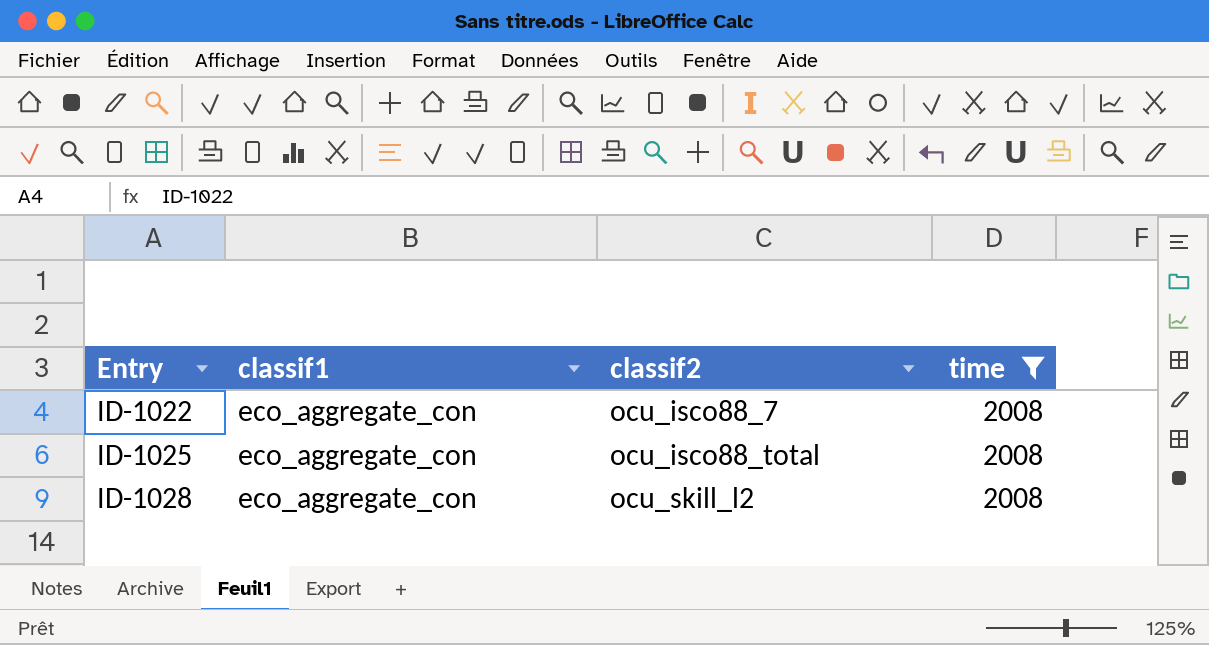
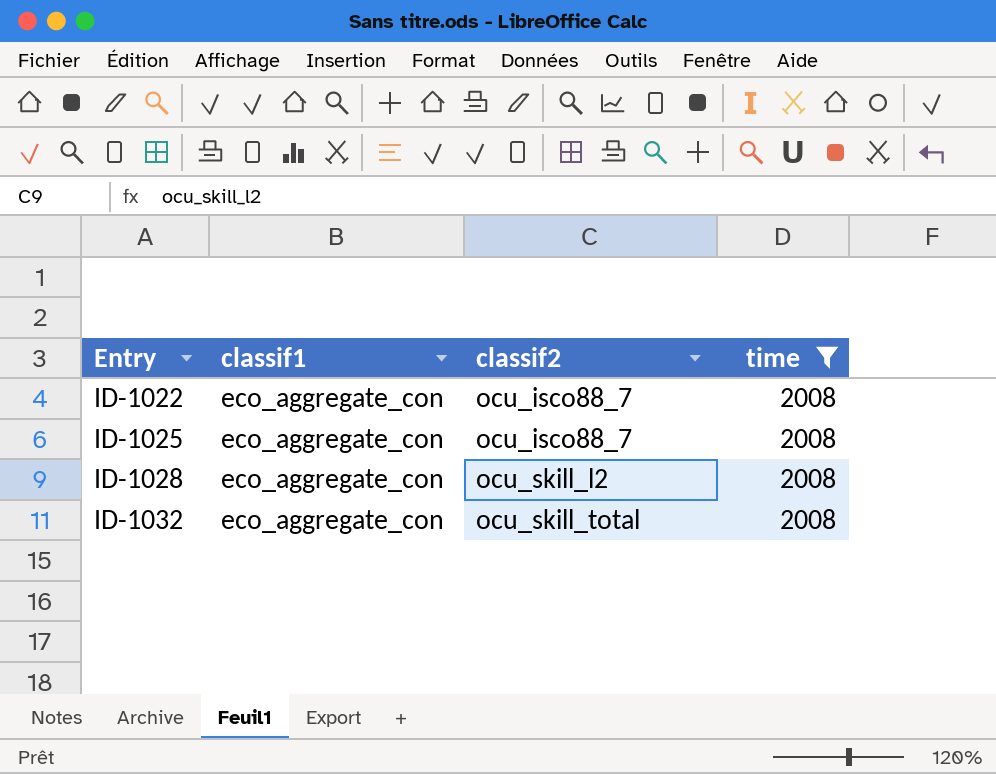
ID-1025 | classif2: ocu_isco88_total -> ocu_isco88_7
row ID-1032: none -> eco_aggregate_con | ocu_skill_total | 2008

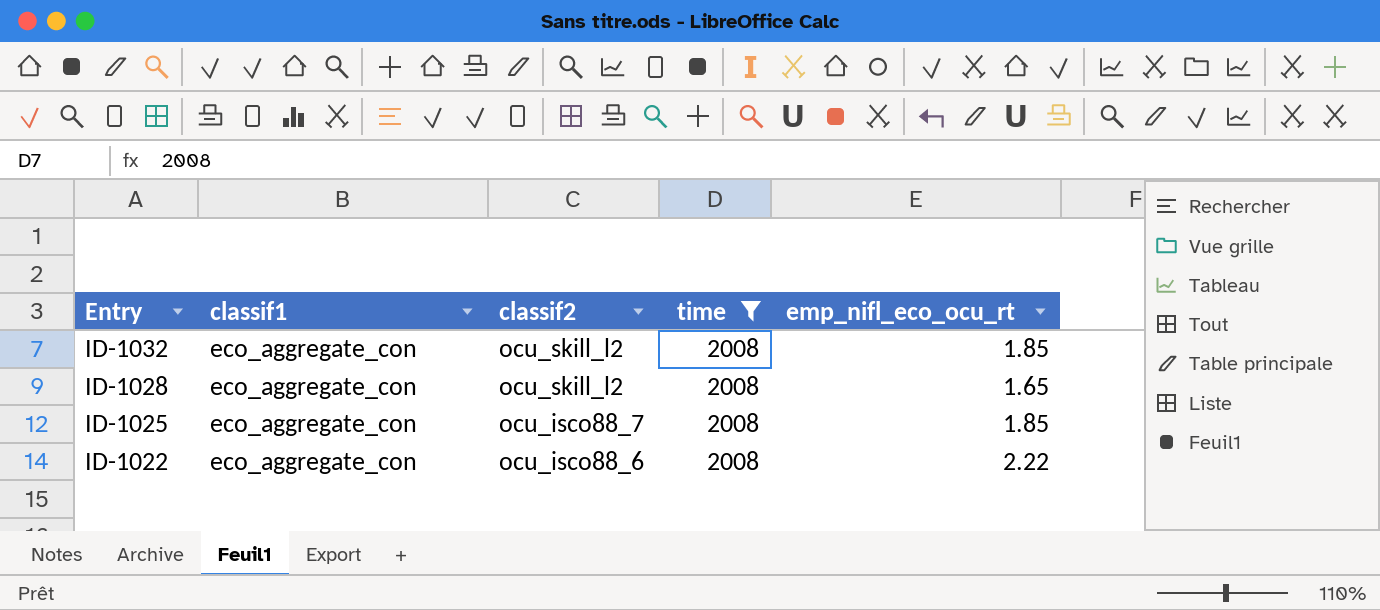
row order: Entry ascending -> Entry descending
column emp_nifl_eco_ocu_rt | position: none -> 5
ID-1032 | classif2: ocu_skill_total -> ocu_skill_l2
ID-1022 | classif2: ocu_isco88_7 -> ocu_isco88_6

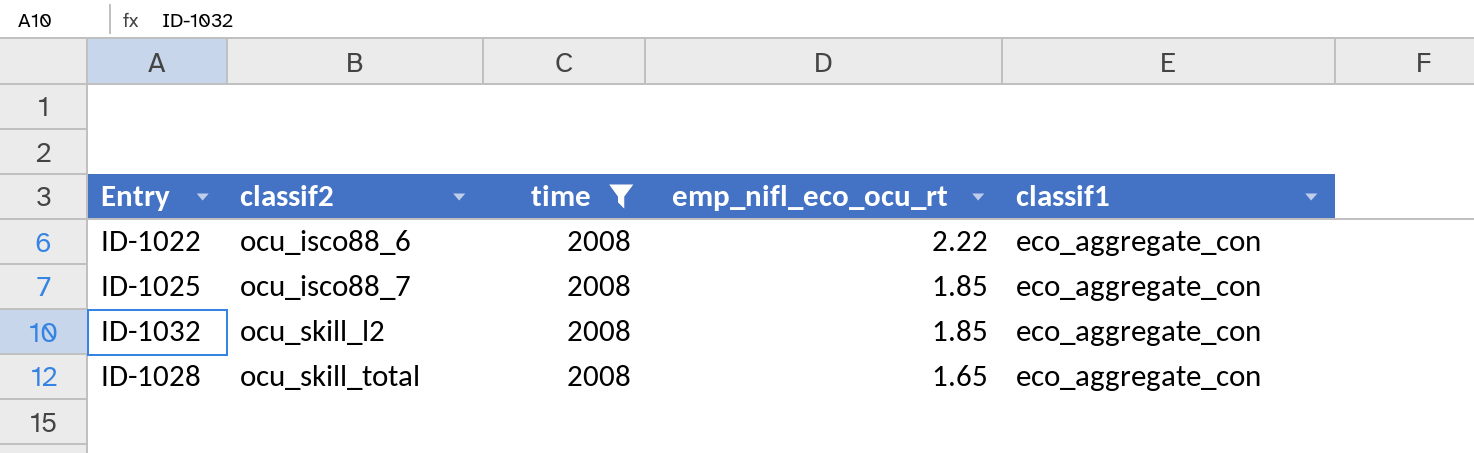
row order: Entry descending -> classif2 ascending
column classif1 | position: 2 -> 5
ID-1028 | classif2: ocu_skill_l2 -> ocu_skill_total

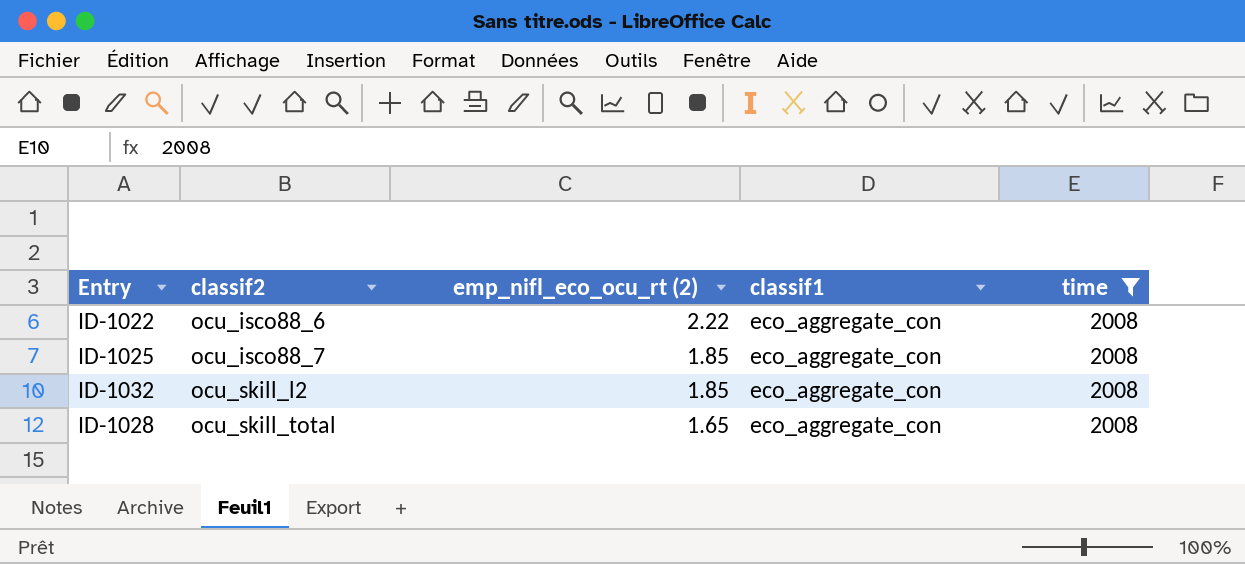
column name: emp_nifl_eco_ocu_rt -> emp_nifl_eco_ocu_rt (2)
column time | position: 3 -> 5

